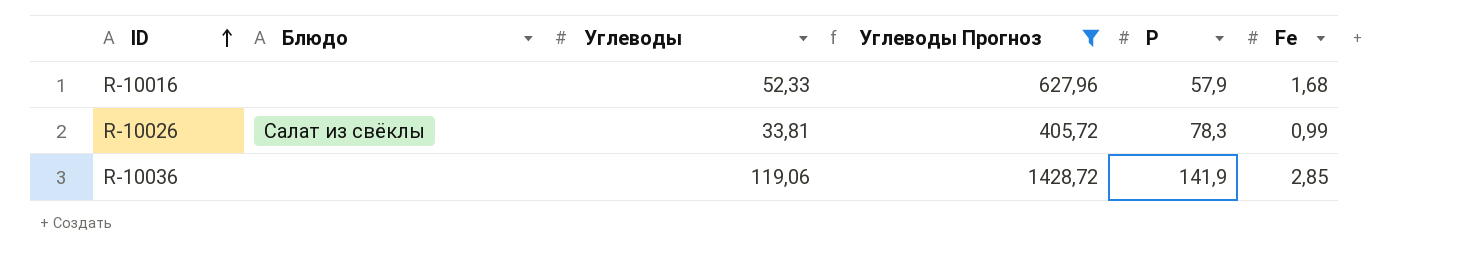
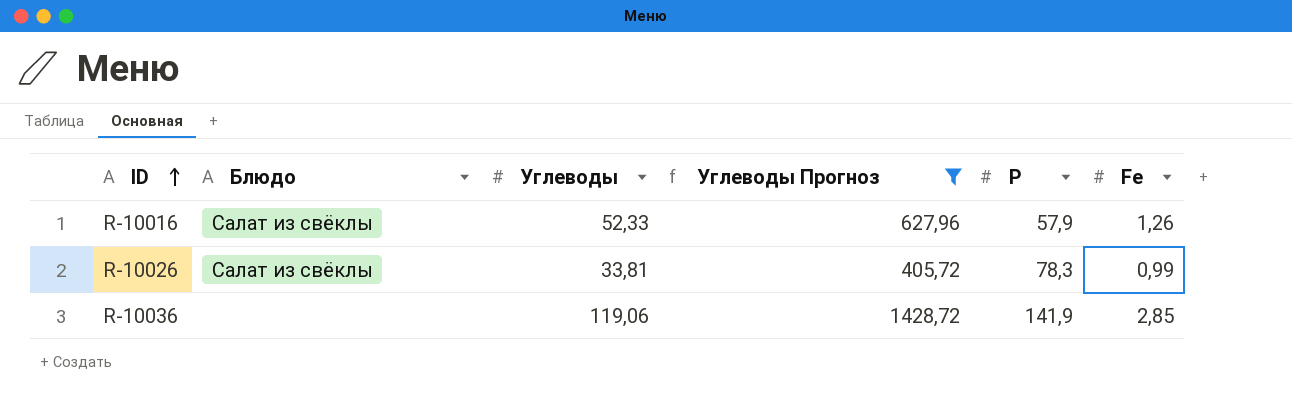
R-10016 | Блюдо: none -> Салат из свёклы
R-10016 | Fe: 1,68 -> 1,26

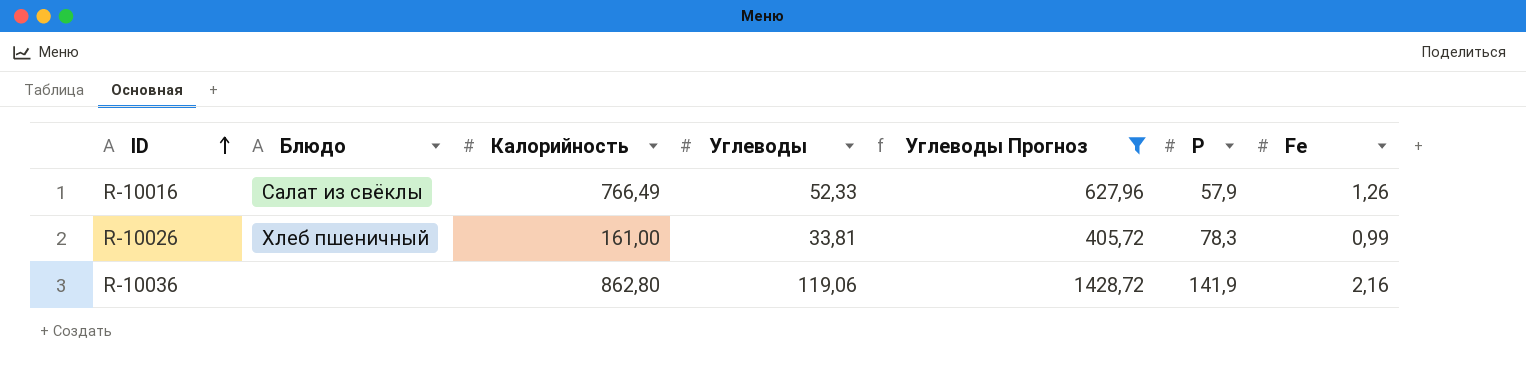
column Калорийность | position: none -> 3
R-10026 | Блюдо: Салат из свёклы -> Хлеб пшеничный
R-10036 | Fe: 2,85 -> 2,16

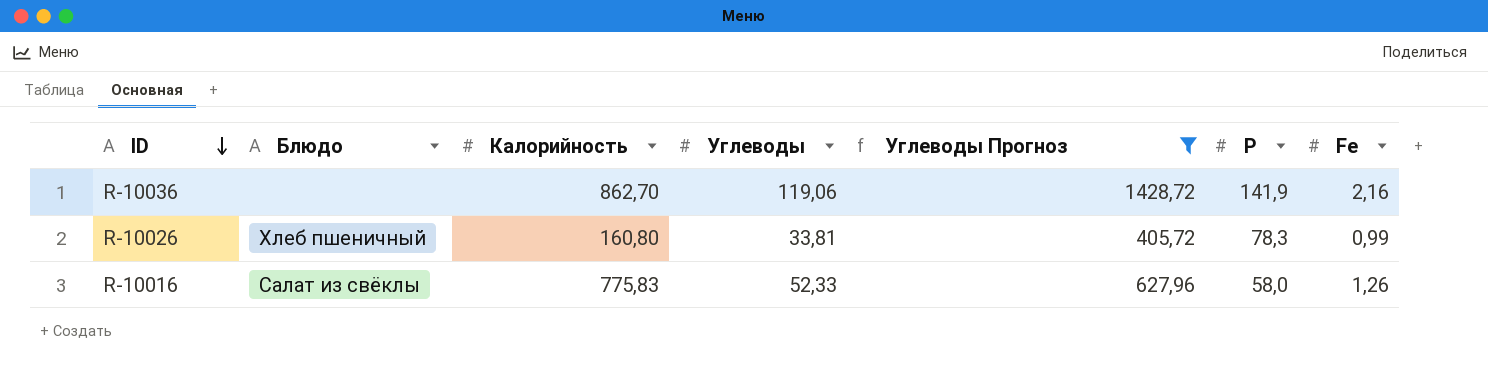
row order: ID ascending -> ID descending
R-10036 | Калорийность: 862,80 -> 862,70
R-10026 | Калорийность: 161,00 -> 160,80
R-10016 | Калорийность: 766,49 -> 775,83
R-10016 | P: 57,9 -> 58,0

